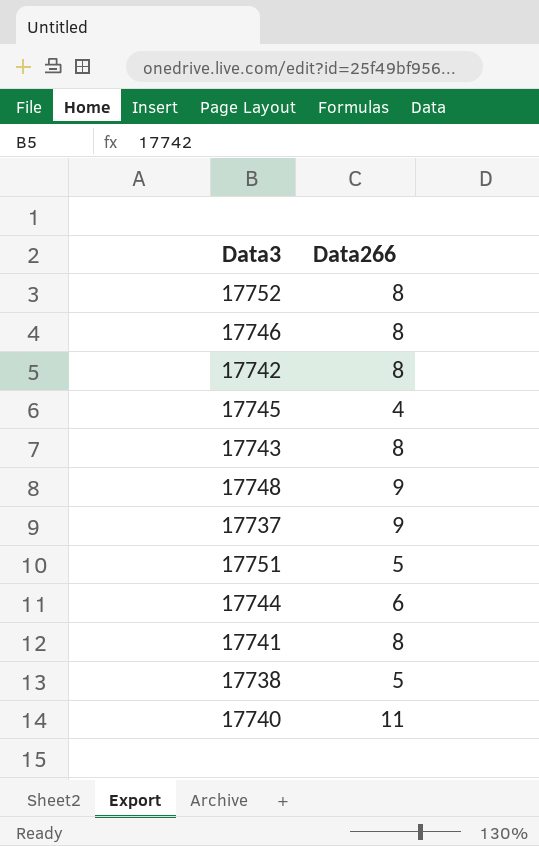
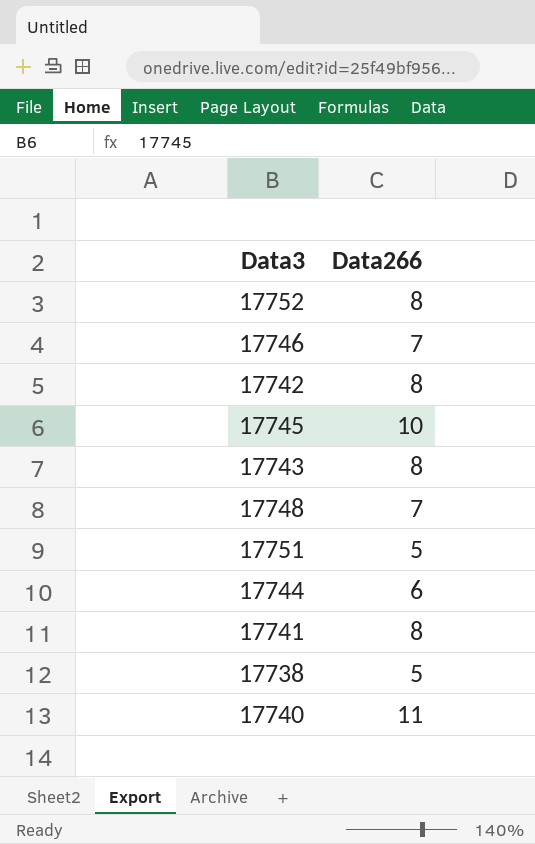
row 17737: 9 -> none
17746 | Data266: 8 -> 7
17745 | Data266: 4 -> 10
17748 | Data266: 9 -> 7

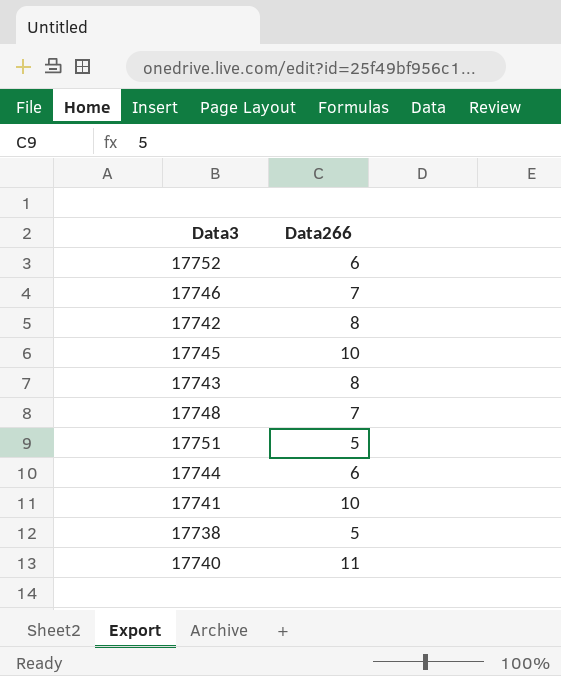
17752 | Data266: 8 -> 6
17741 | Data266: 8 -> 10

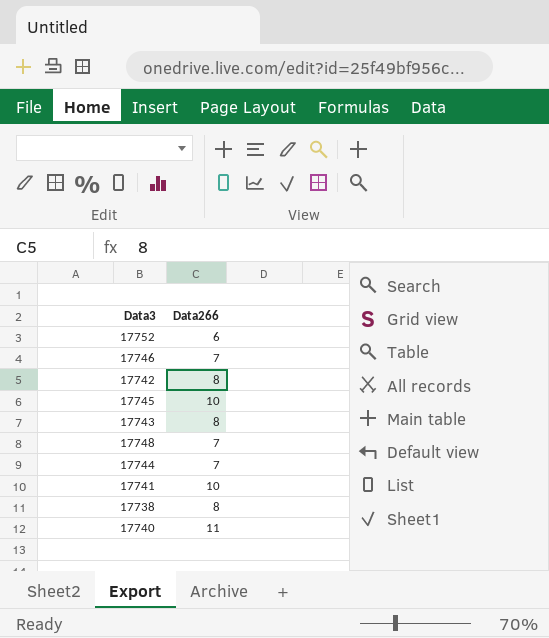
row 17751: 5 -> none
17744 | Data266: 6 -> 7
17738 | Data266: 5 -> 8

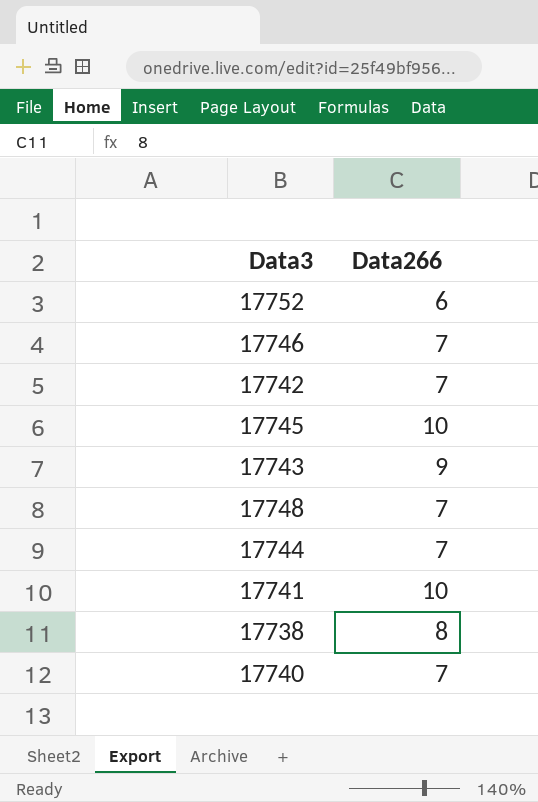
17742 | Data266: 8 -> 7
17743 | Data266: 8 -> 9
17740 | Data266: 11 -> 7

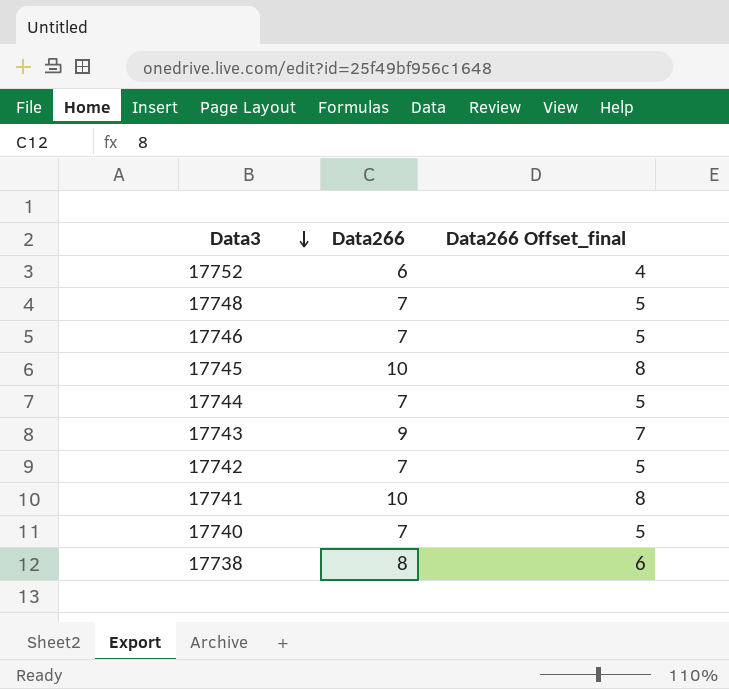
row order: none -> Data3 descending
column Data266 Offset_final | formula: none -> [Data266] - 2

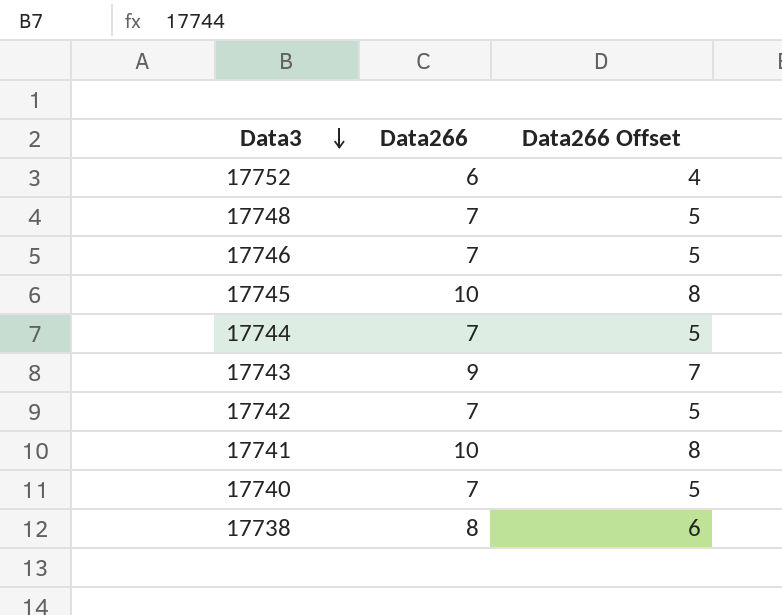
column name: Data266 Offset_final -> Data266 Offset

